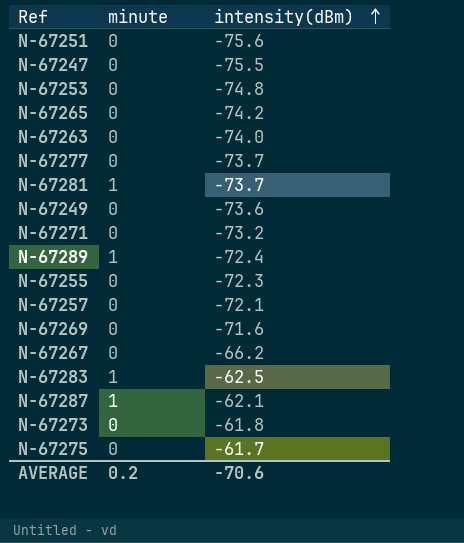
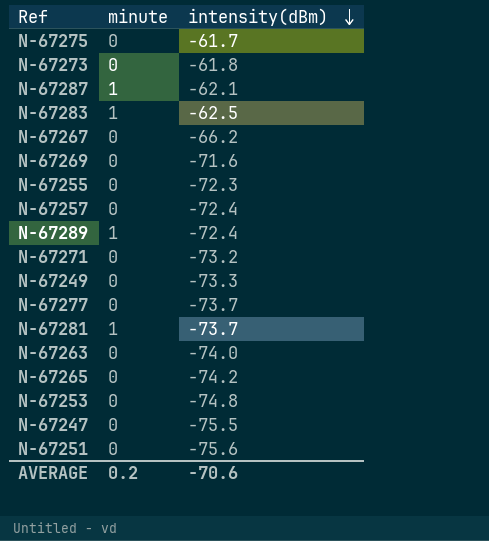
row order: intensity(dBm) ascending -> intensity(dBm) descending
N-67257 | intensity(dBm): -72.1 -> -72.4
N-67249 | intensity(dBm): -73.6 -> -73.3

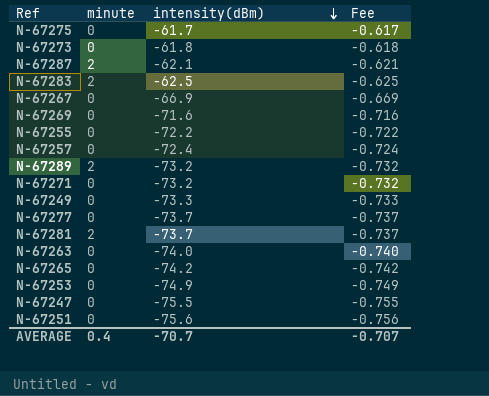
column Fee | formula: none -> [intensity(dBm)] * 0.01
N-67287 | minute: 1 -> 2
N-67283 | minute: 1 -> 2
N-67267 | intensity(dBm): -66.2 -> -66.9
N-67255 | intensity(dBm): -72.3 -> -72.2
N-67289 | minute: 1 -> 2
N-67289 | intensity(dBm): -72.4 -> -73.2
N-67281 | minute: 1 -> 2
N-67253 | intensity(dBm): -74.8 -> -74.9
AVERAGE | minute: 0.2 -> 0.4
AVERAGE | intensity(dBm): -70.6 -> -70.7

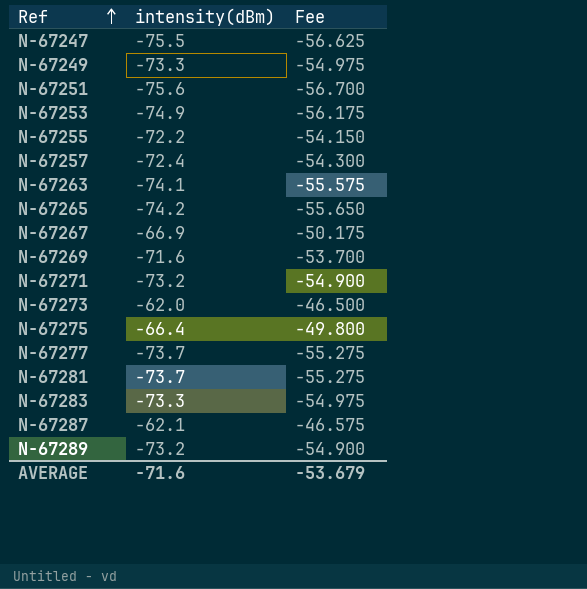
row order: intensity(dBm) descending -> Ref ascending
column minute | position: 2 -> none
column Fee | formula: [intensity(dBm)] * 0.01 -> [intensity(dBm)] * 0.75
N-67263 | intensity(dBm): -74.0 -> -74.1
N-67273 | intensity(dBm): -61.8 -> -62.0
N-67275 | intensity(dBm): -61.7 -> -66.4
N-67283 | intensity(dBm): -62.5 -> -73.3
AVERAGE | intensity(dBm): -70.7 -> -71.6
AVERAGE | Fee: -0.707 -> -53.679

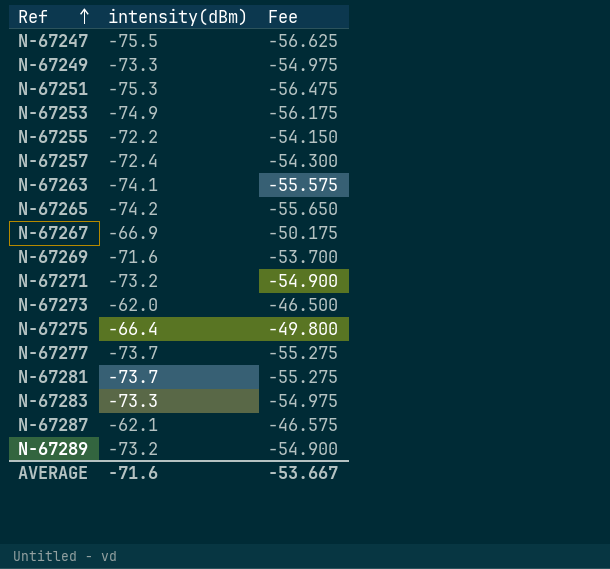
N-67251 | intensity(dBm): -75.6 -> -75.3
N-67251 | Fee: -56.700 -> -56.475
AVERAGE | Fee: -53.679 -> -53.667

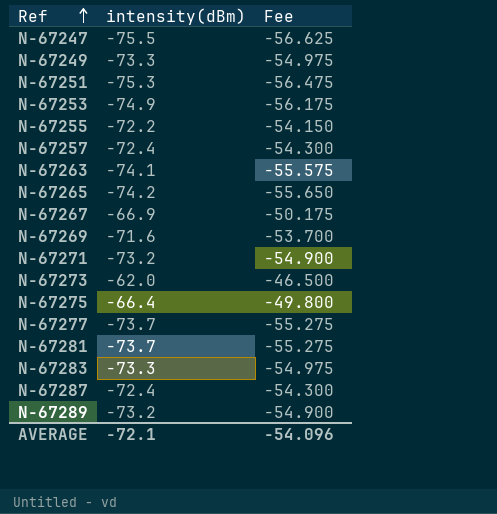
N-67287 | intensity(dBm): -62.1 -> -72.4
N-67287 | Fee: -46.575 -> -54.300
AVERAGE | intensity(dBm): -71.6 -> -72.1
AVERAGE | Fee: -53.667 -> -54.096

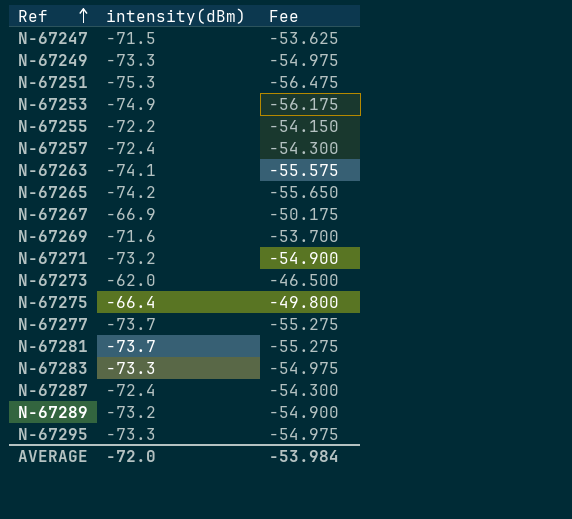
N-67247 | intensity(dBm): -75.5 -> -71.5
N-67247 | Fee: -56.625 -> -53.625
row N-67295: none -> -73.3 | -54.975
AVERAGE | intensity(dBm): -72.1 -> -72.0
AVERAGE | Fee: -54.096 -> -53.984

